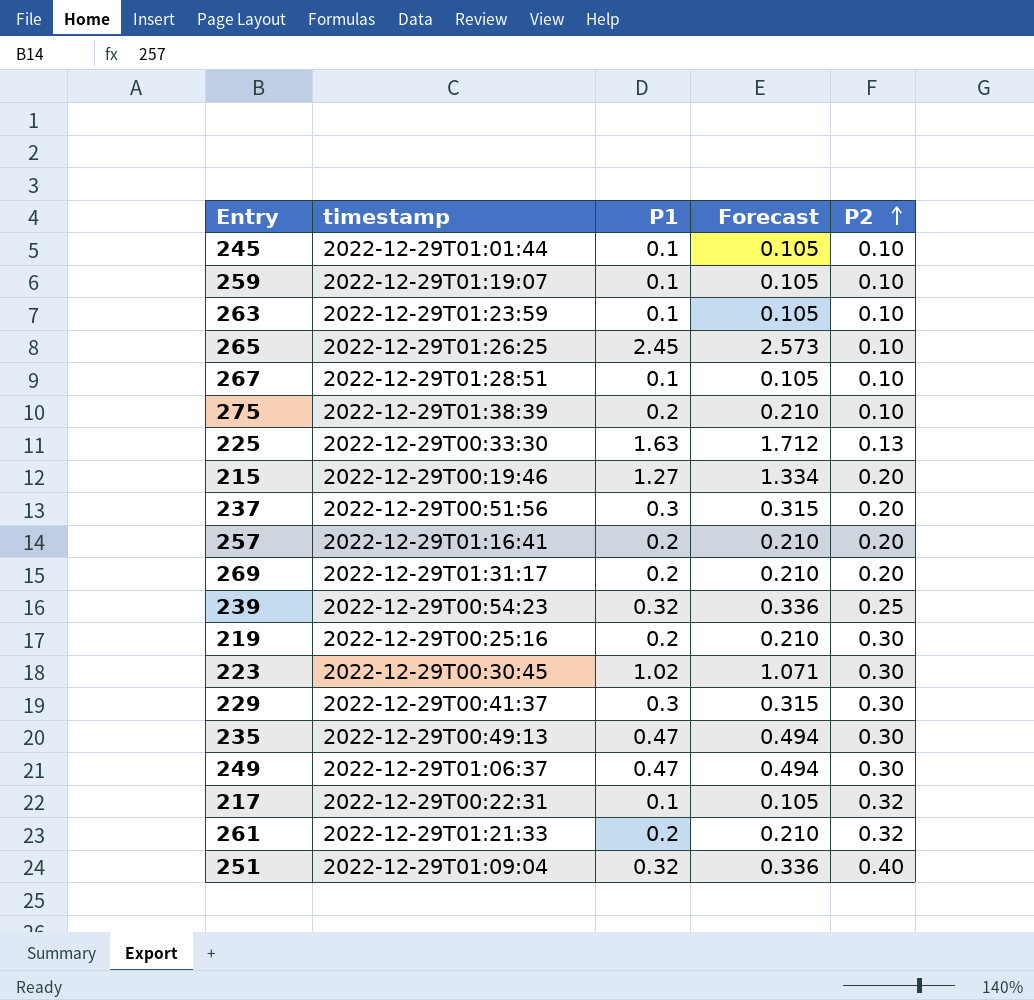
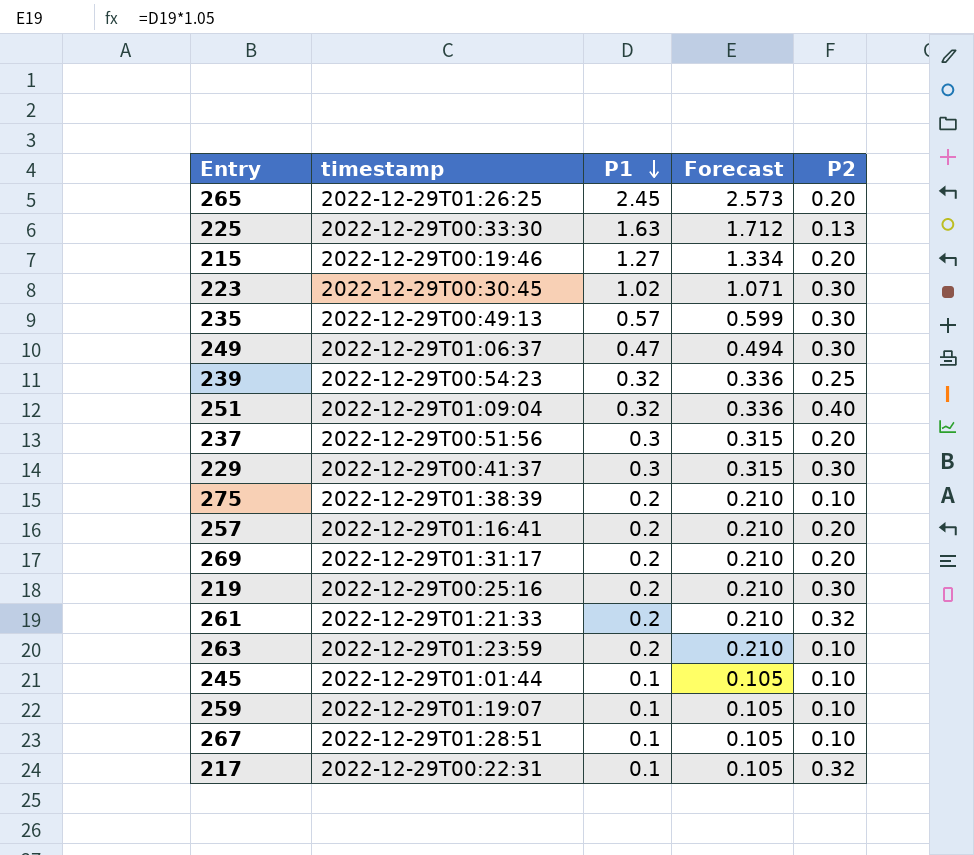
row order: P2 ascending -> P1 descending
265 | P2: 0.10 -> 0.20
235 | P1: 0.47 -> 0.57
235 | Forecast: 0.494 -> 0.599
263 | P1: 0.1 -> 0.2
263 | Forecast: 0.105 -> 0.210

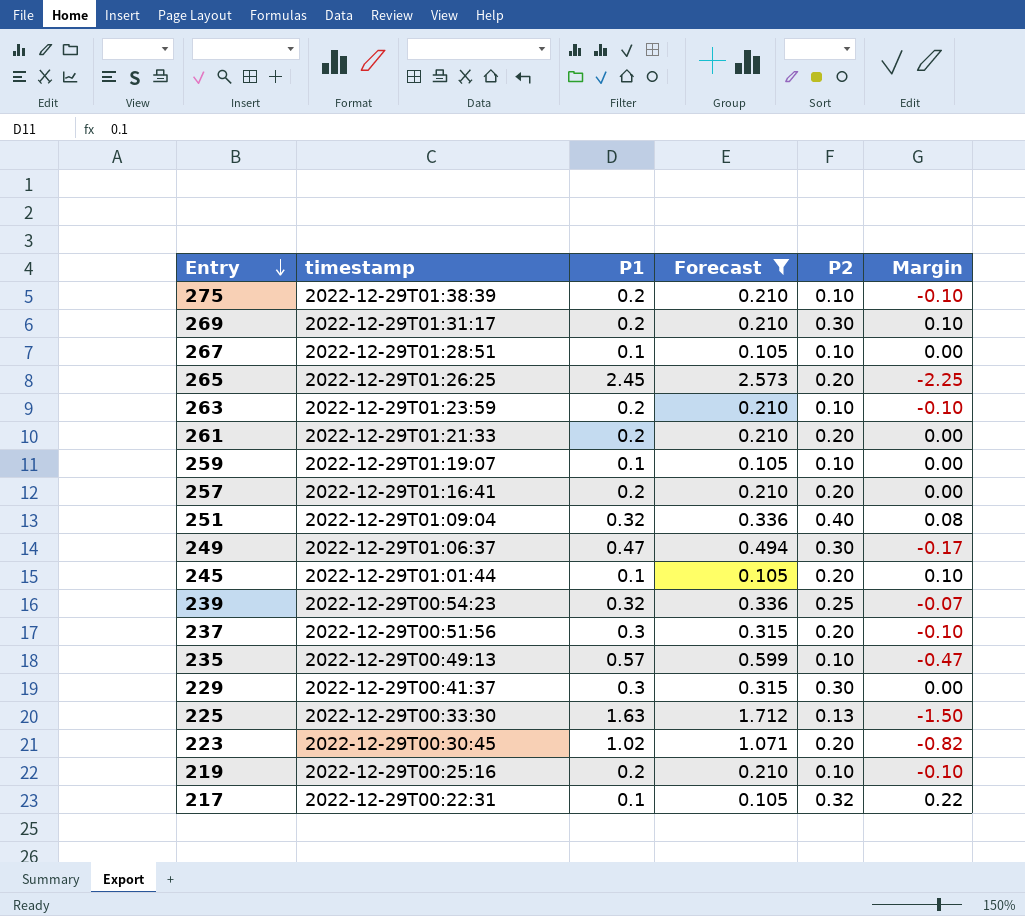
filter: none -> Forecast != 1.334
row order: P1 descending -> Entry descending
column Margin | formula: none -> [P2] - [P1]
269 | P2: 0.20 -> 0.30
261 | P2: 0.32 -> 0.20
245 | P2: 0.10 -> 0.20
235 | P2: 0.30 -> 0.10
223 | P2: 0.30 -> 0.20
219 | P2: 0.30 -> 0.10

